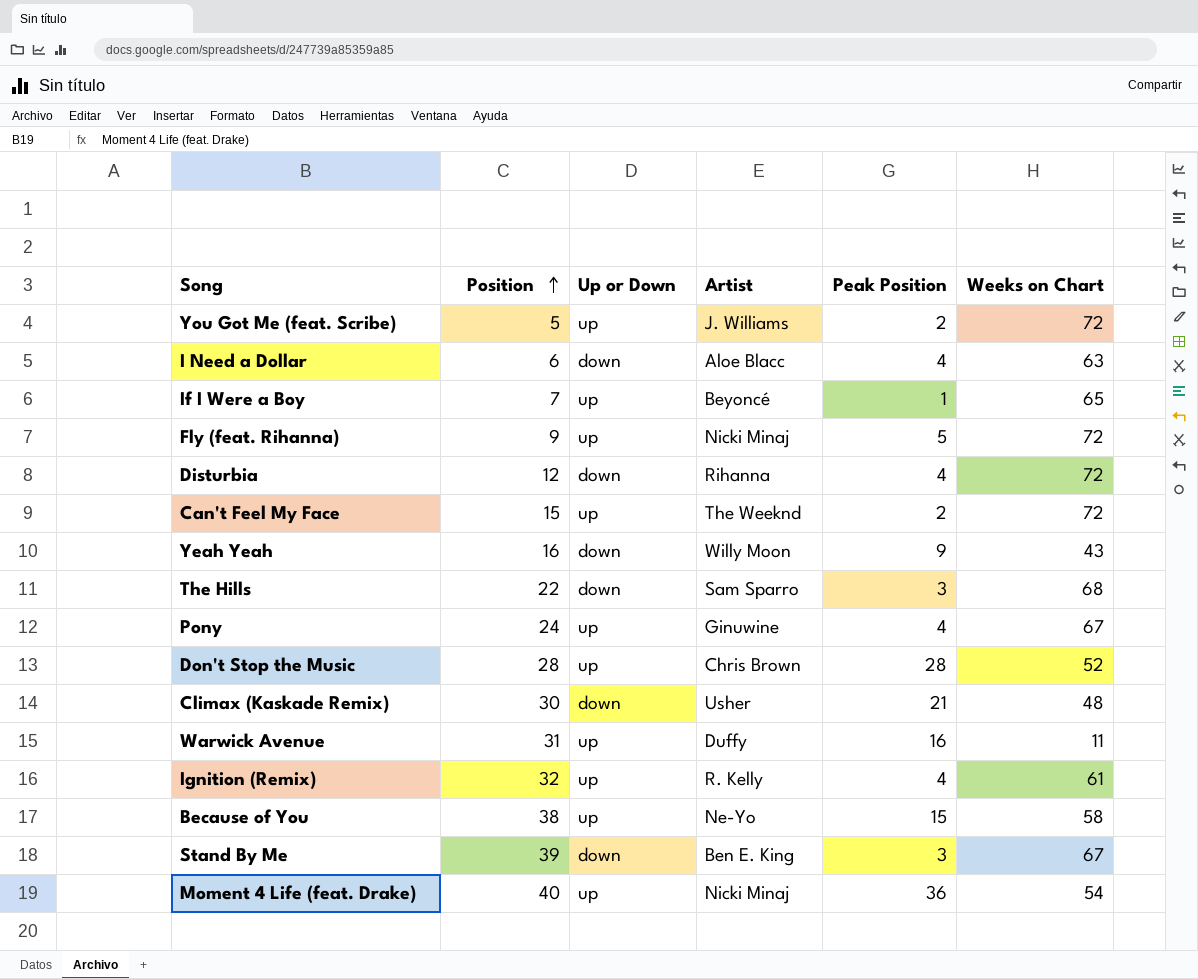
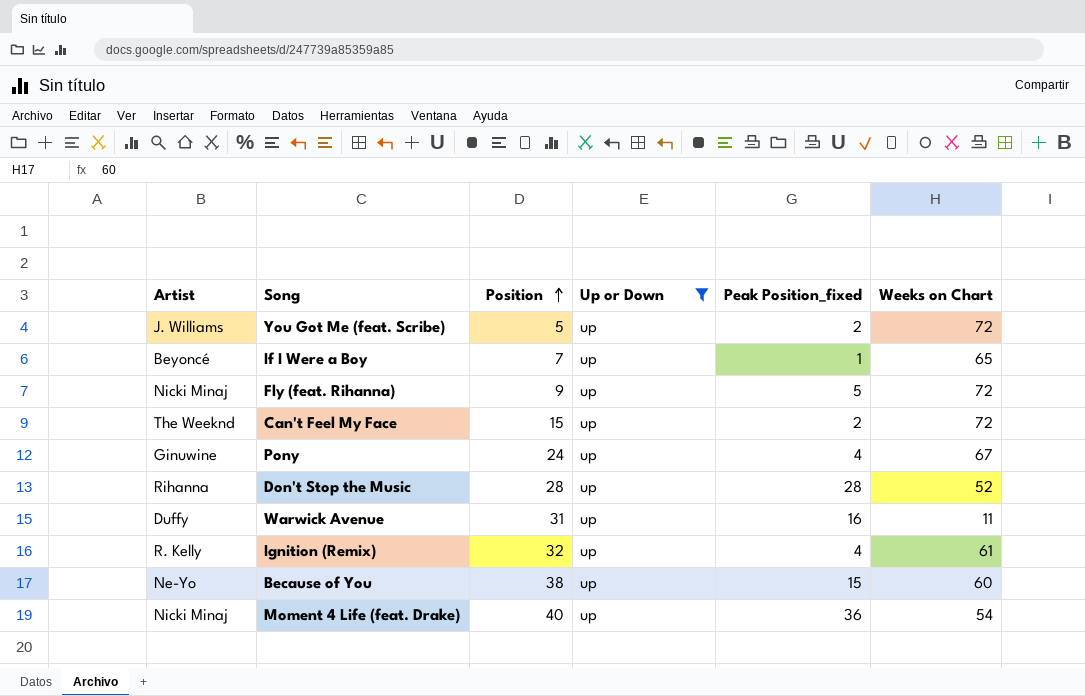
filter: none -> Up or Down = up
column Artist | position: 4 -> 1
column name: Peak Position -> Peak Position_fixed
Don't Stop the Music | Artist: Chris Brown -> Rihanna
Because of You | Weeks on Chart: 58 -> 60

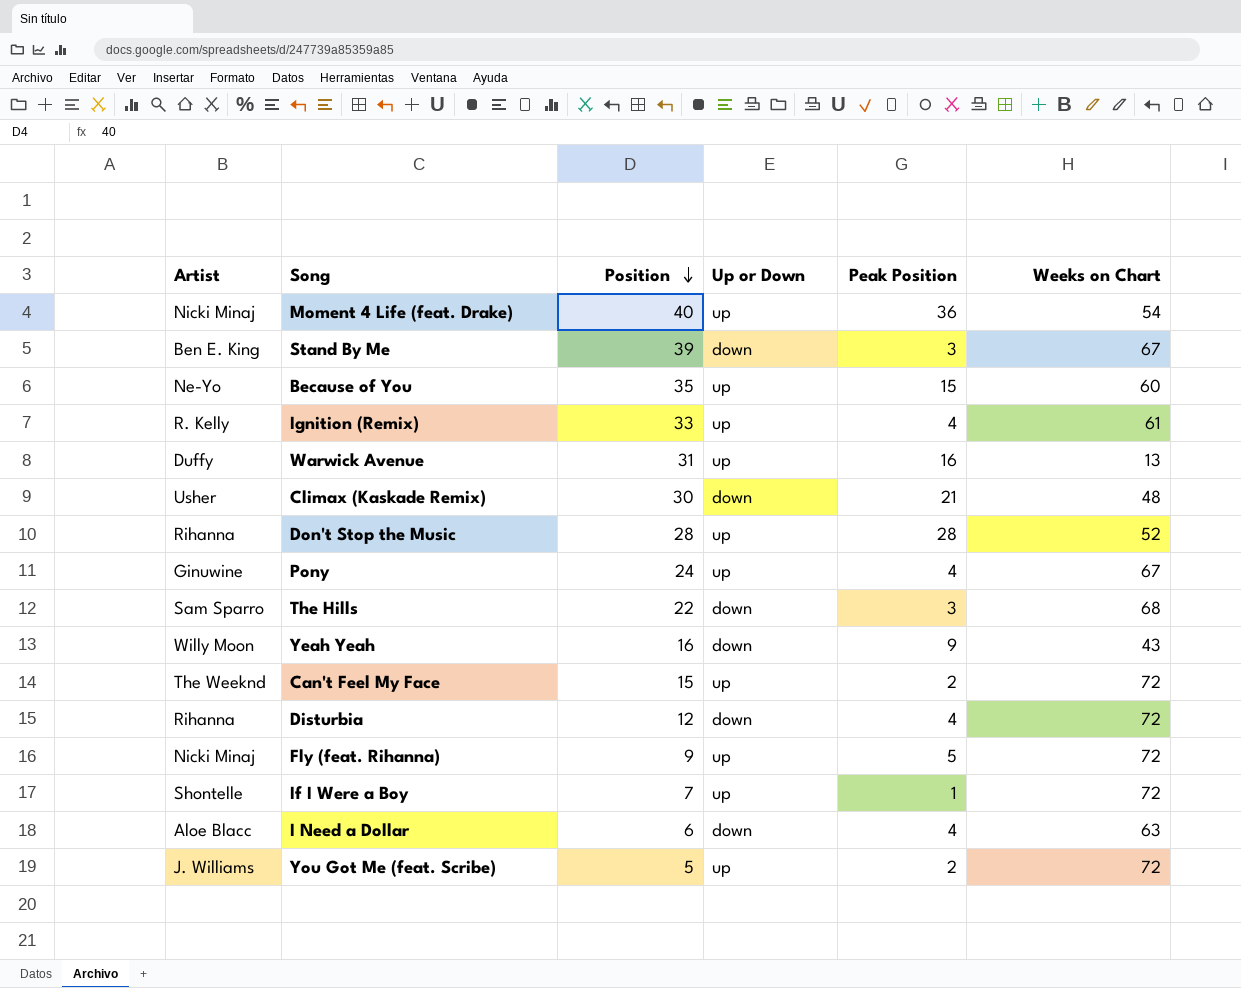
filter: Up or Down = up -> none
row order: Position ascending -> Position descending
column name: Peak Position_fixed -> Peak Position
Because of You | Position: 38 -> 35
Ignition (Remix) | Position: 32 -> 33
Warwick Avenue | Weeks on Chart: 11 -> 13
If I Were a Boy | Artist: Beyoncé -> Shontelle
If I Were a Boy | Weeks on Chart: 65 -> 72

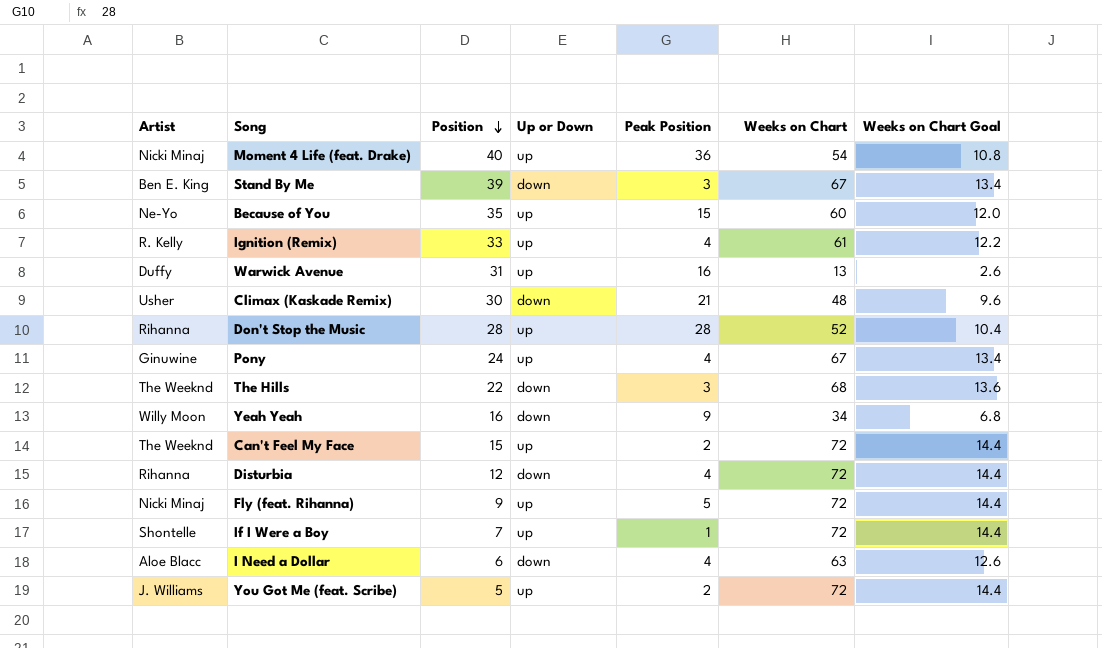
column Weeks on Chart Goal | formula: none -> [Weeks on Chart] * 0.2
The Hills | Artist: Sam Sparro -> The Weeknd
Yeah Yeah | Weeks on Chart: 43 -> 34

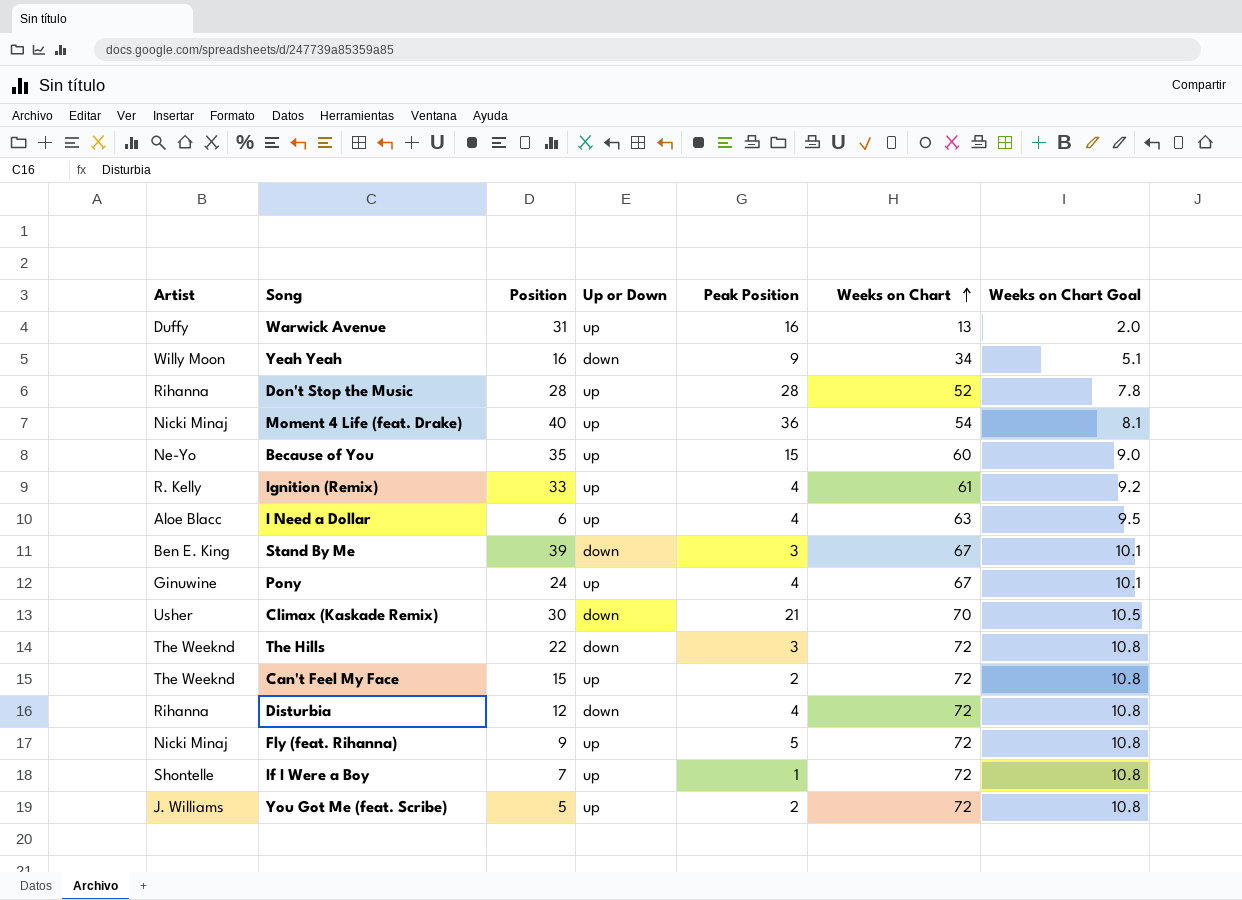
row order: Position descending -> Weeks on Chart ascending
column Weeks on Chart Goal | formula: [Weeks on Chart] * 0.2 -> [Weeks on Chart] * 0.15
I Need a Dollar | Up or Down: down -> up
Climax (Kaskade Remix) | Weeks on Chart: 48 -> 70
The Hills | Weeks on Chart: 68 -> 72

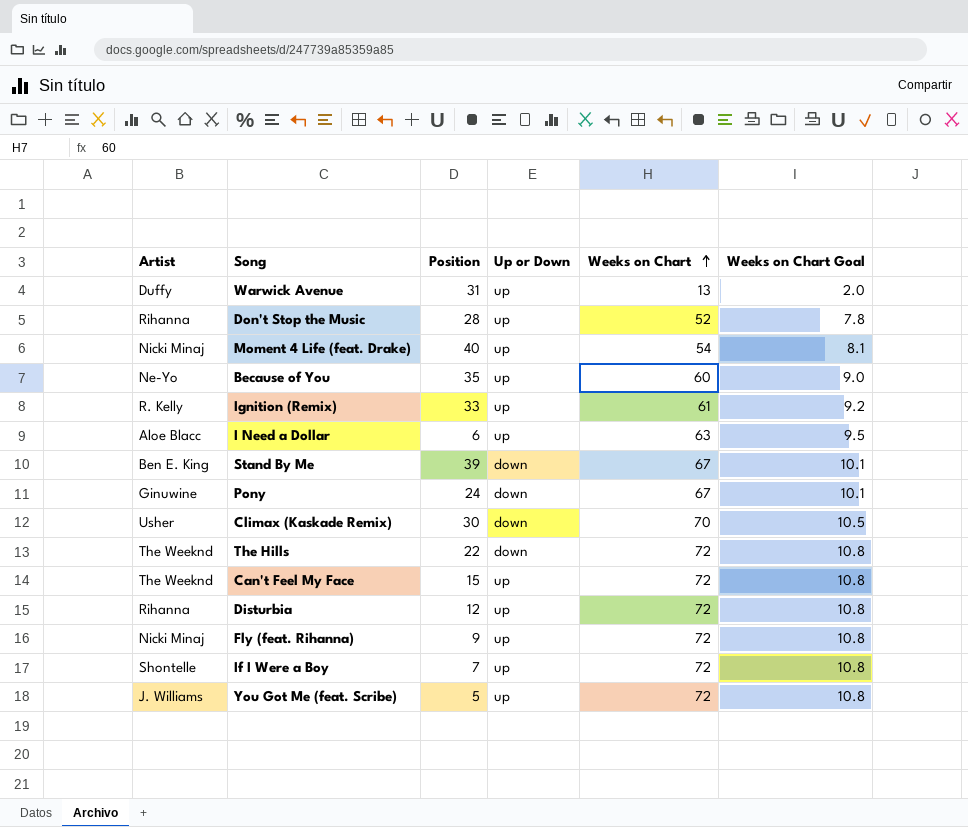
column Peak Position | position: 5 -> none
row Yeah Yeah: Willy Moon | 16 | down | 9 | 34 | 5.1 -> none
Pony | Up or Down: up -> down
Disturbia | Up or Down: down -> up

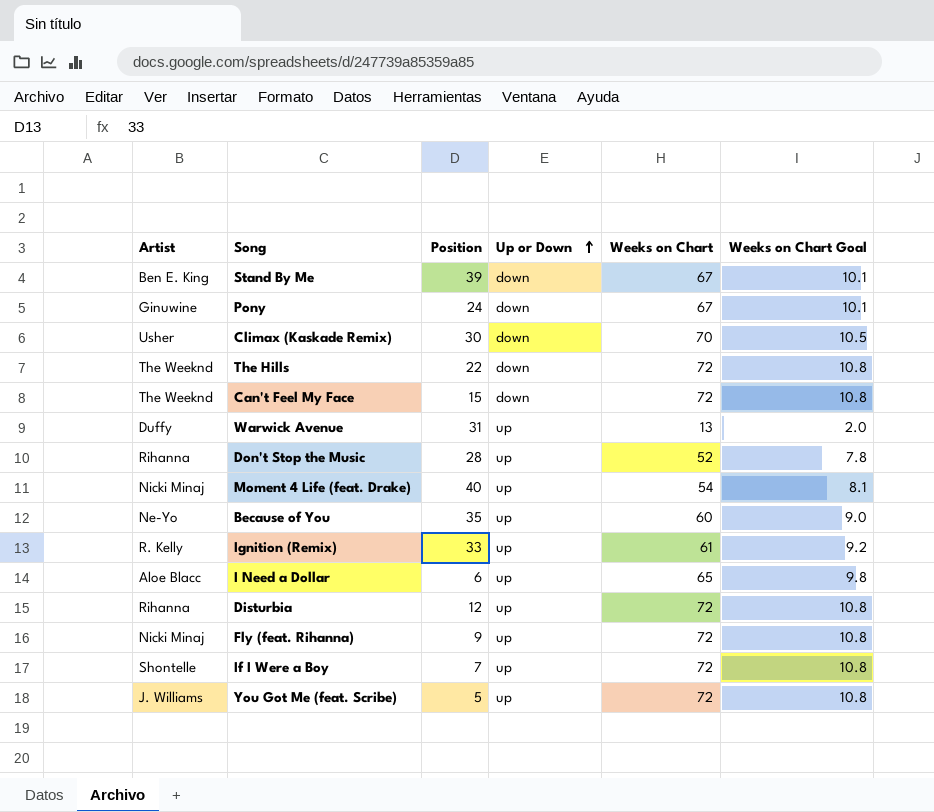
row order: Weeks on Chart ascending -> Up or Down ascending
Can't Feel My Face | Up or Down: up -> down
I Need a Dollar | Weeks on Chart: 63 -> 65
I Need a Dollar | Weeks on Chart Goal: 9.5 -> 9.8

